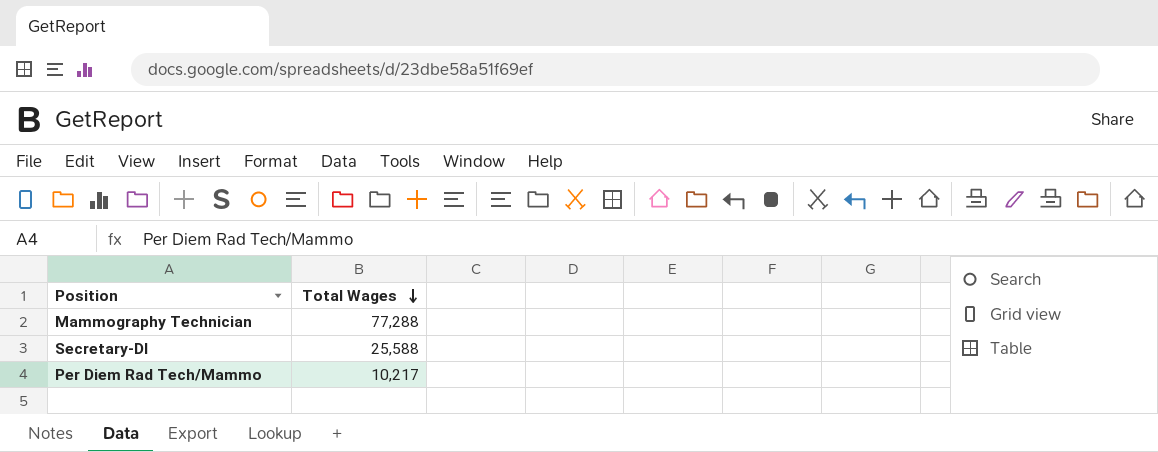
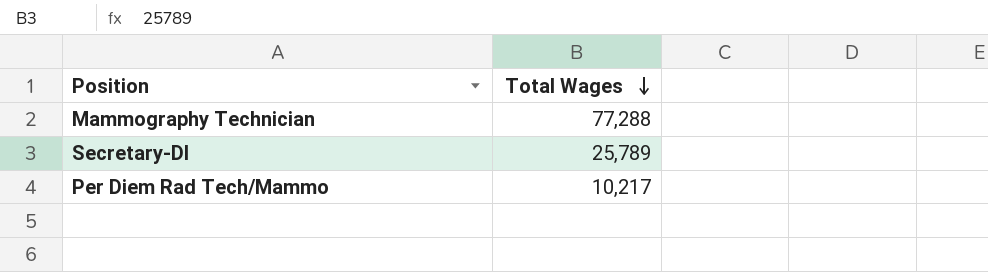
Secretary-DI | Total Wages: 25,588 -> 25,789

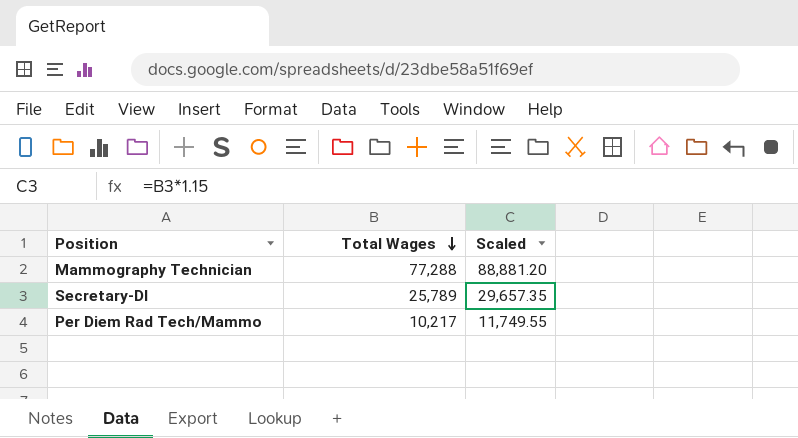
column Scaled | formula: none -> [Total Wages] * 1.15

